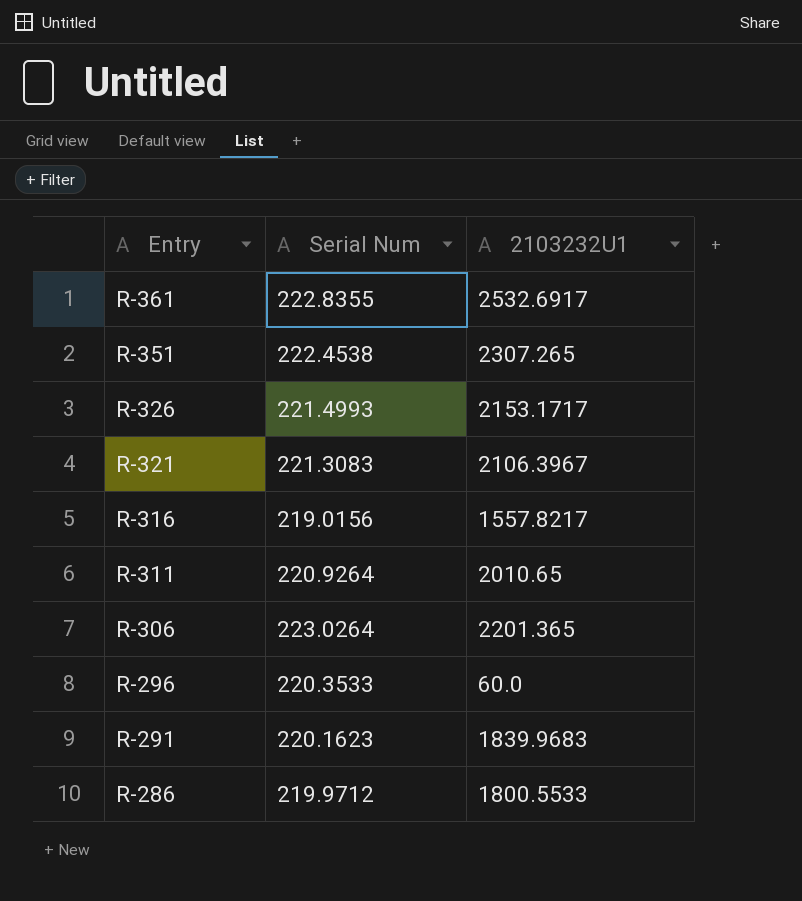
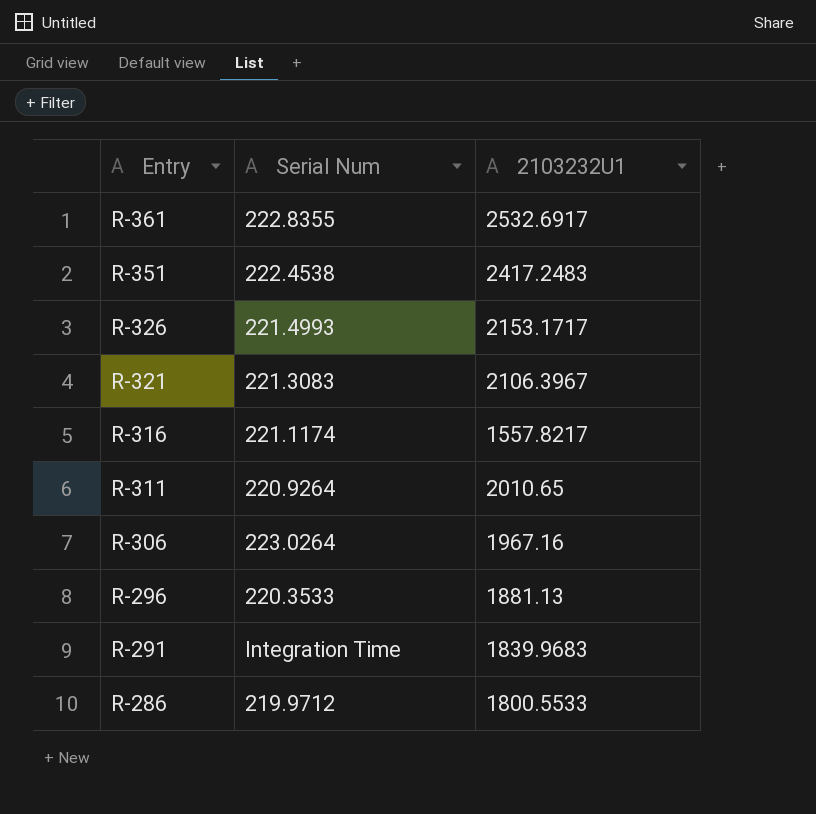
R-351 | 2103232U1: 2307.265 -> 2417.2483
R-316 | Serial Num: 219.0156 -> 221.1174
R-306 | 2103232U1: 2201.365 -> 1967.16
R-296 | 2103232U1: 60.0 -> 1881.13
R-291 | Serial Num: 220.1623 -> Integration Time

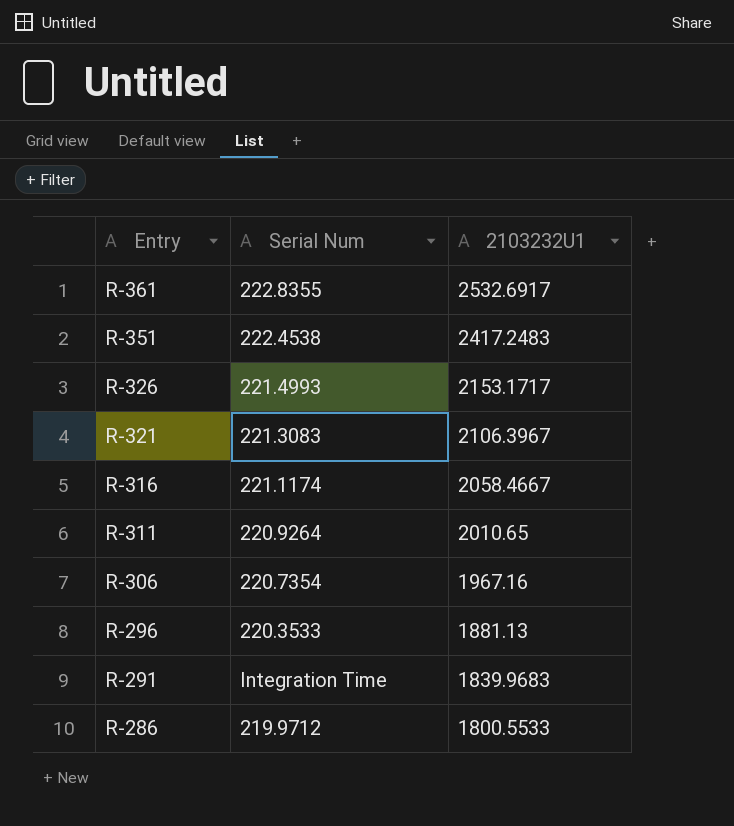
R-316 | 2103232U1: 1557.8217 -> 2058.4667
R-306 | Serial Num: 223.0264 -> 220.7354

